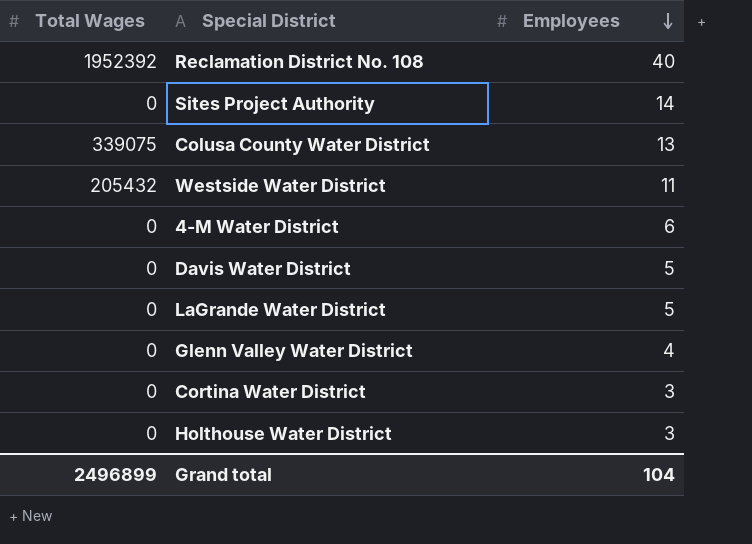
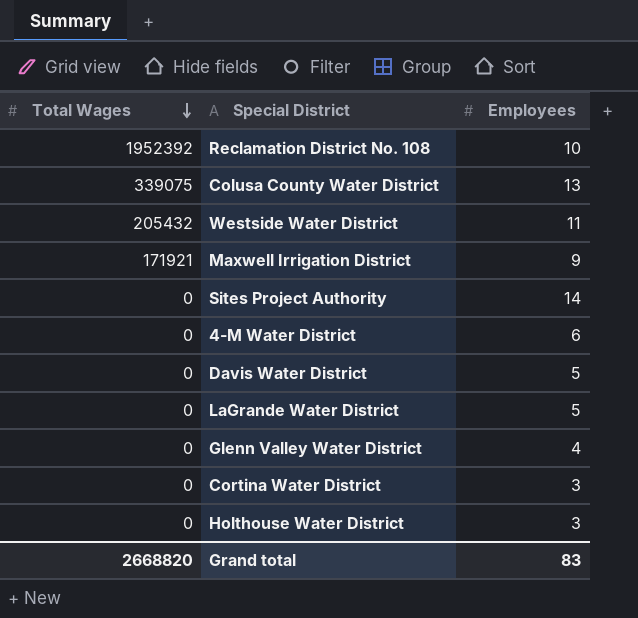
row order: Employees descending -> Total Wages descending
Reclamation District No. 108 | Employees: 40 -> 10
row Maxwell Irrigation District: none -> 171921 | 9
Grand total | Total Wages: 2496899 -> 2668820
Grand total | Employees: 104 -> 83

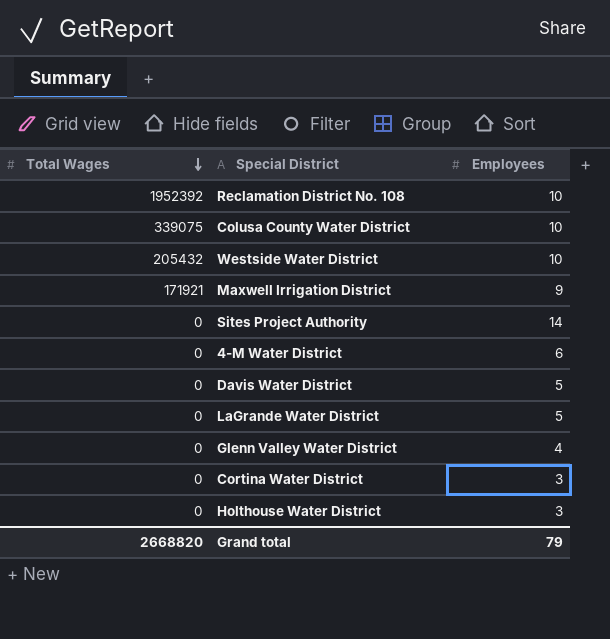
Colusa County Water District | Employees: 13 -> 10
Westside Water District | Employees: 11 -> 10
Grand total | Employees: 83 -> 79

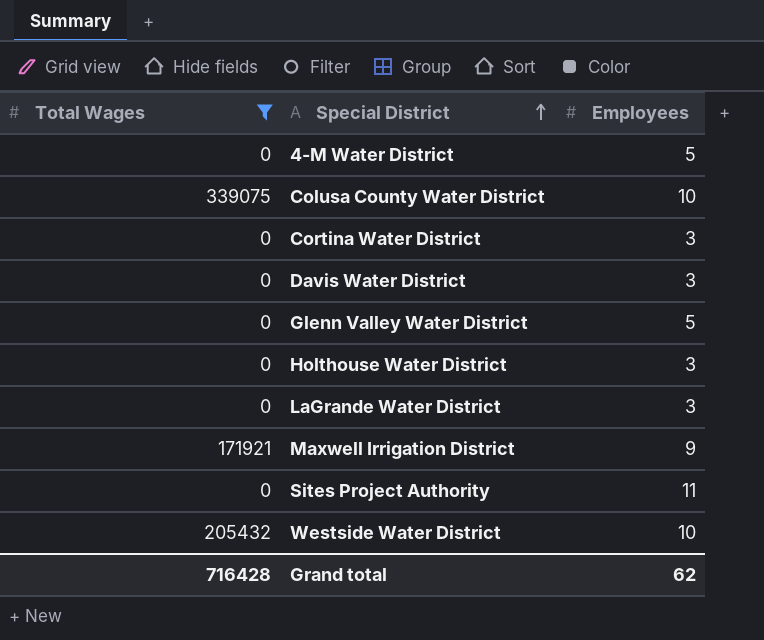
filter: none -> Total Wages != 1952392
row order: Total Wages descending -> Special District ascending
4-M Water District | Employees: 6 -> 5
Davis Water District | Employees: 5 -> 3
Glenn Valley Water District | Employees: 4 -> 5
LaGrande Water District | Employees: 5 -> 3
Sites Project Authority | Employees: 14 -> 11
Grand total | Total Wages: 2668820 -> 716428
Grand total | Employees: 79 -> 62

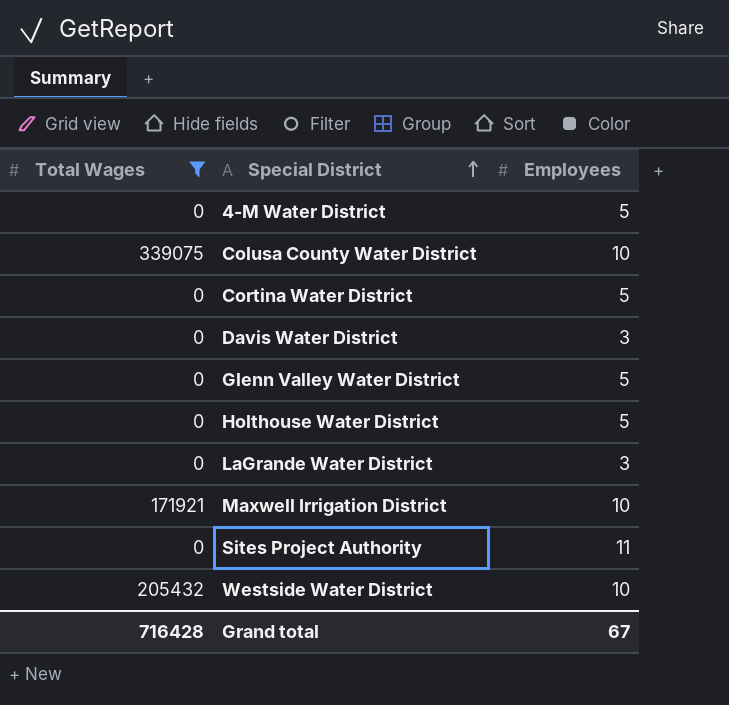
Cortina Water District | Employees: 3 -> 5
Holthouse Water District | Employees: 3 -> 5
Maxwell Irrigation District | Employees: 9 -> 10
Grand total | Employees: 62 -> 67

